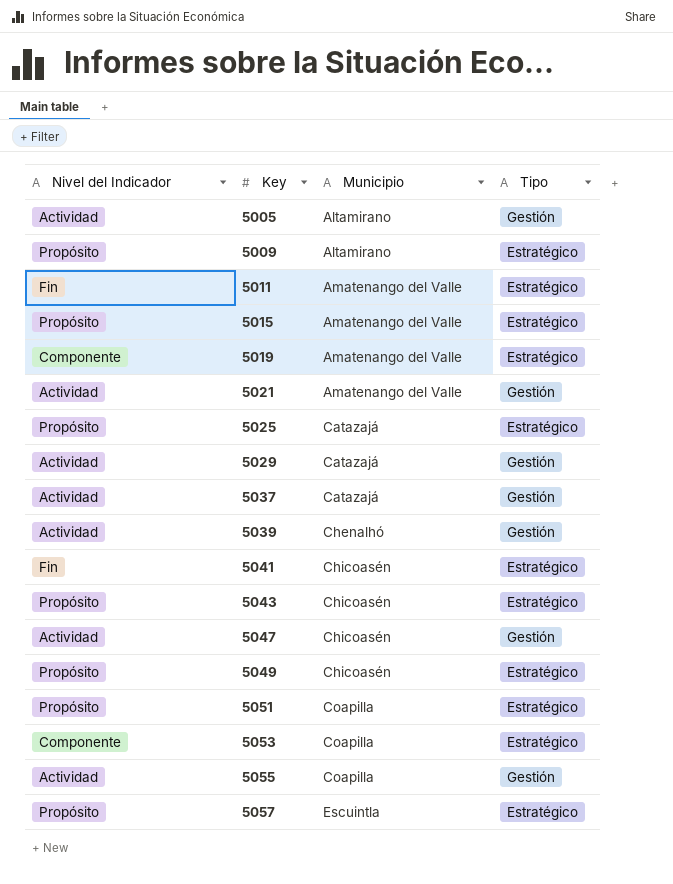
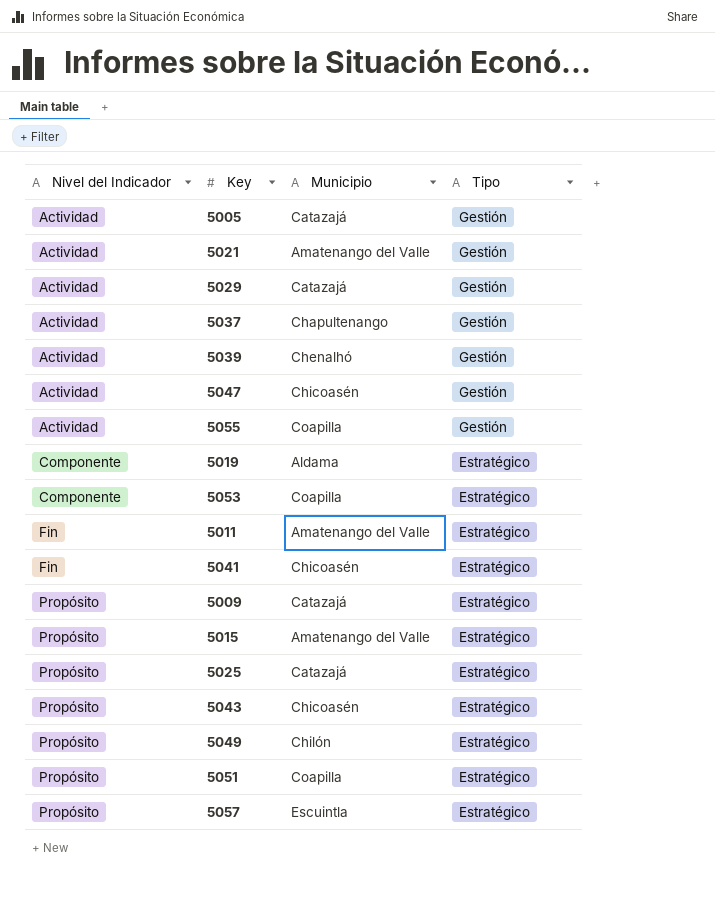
row order: Key ascending -> Nivel del Indicador ascending
5005 | Municipio: Altamirano -> Catazajá
5037 | Municipio: Catazajá -> Chapultenango
5019 | Municipio: Amatenango del Valle -> Aldama
5009 | Municipio: Altamirano -> Catazajá
5049 | Municipio: Chicoasén -> Chilón

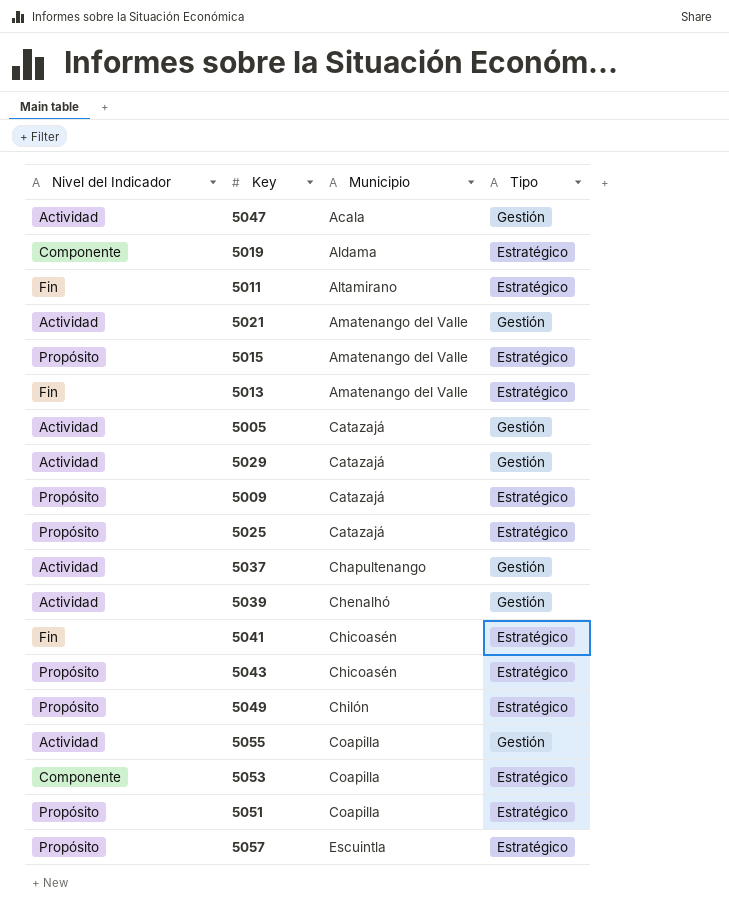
row order: Nivel del Indicador ascending -> Municipio ascending
5047 | Municipio: Chicoasén -> Acala
5011 | Municipio: Amatenango del Valle -> Altamirano
row 5013: none -> Fin | Amatenango del Valle | Estratégico

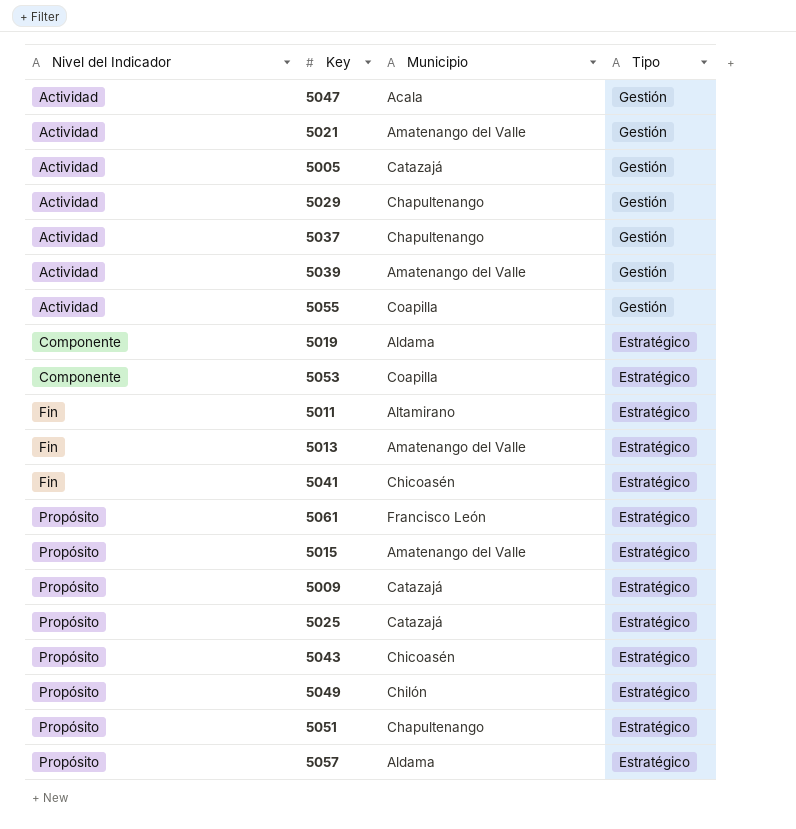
row order: Municipio ascending -> Nivel del Indicador ascending
5029 | Municipio: Catazajá -> Chapultenango
5039 | Municipio: Chenalhó -> Amatenango del Valle
row 5061: none -> Propósito | Francisco León | Estratégico
5051 | Municipio: Coapilla -> Chapultenango
5057 | Municipio: Escuintla -> Aldama

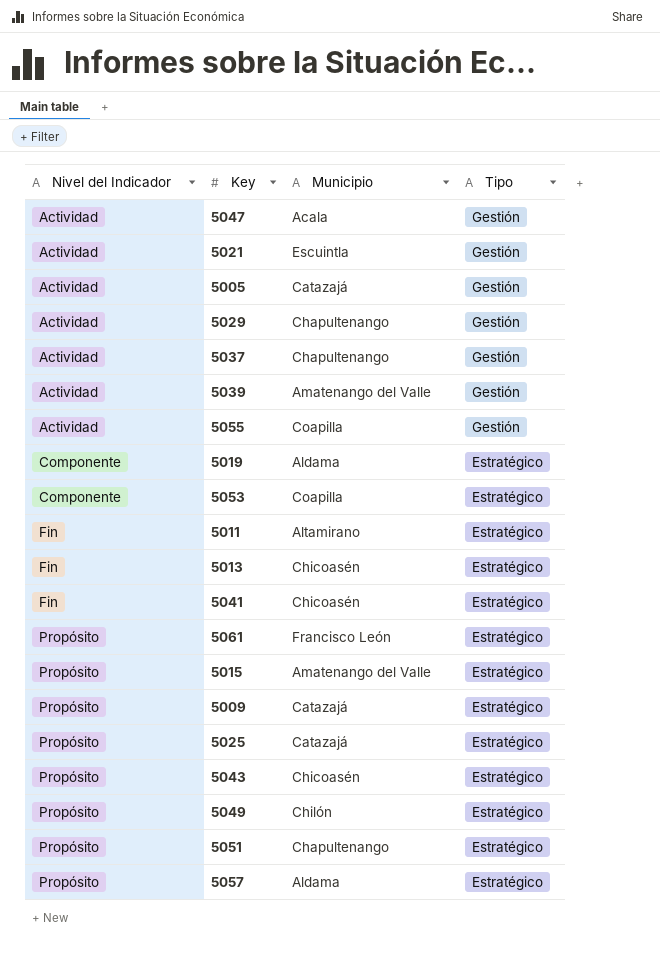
5021 | Municipio: Amatenango del Valle -> Escuintla
5013 | Municipio: Amatenango del Valle -> Chicoasén

